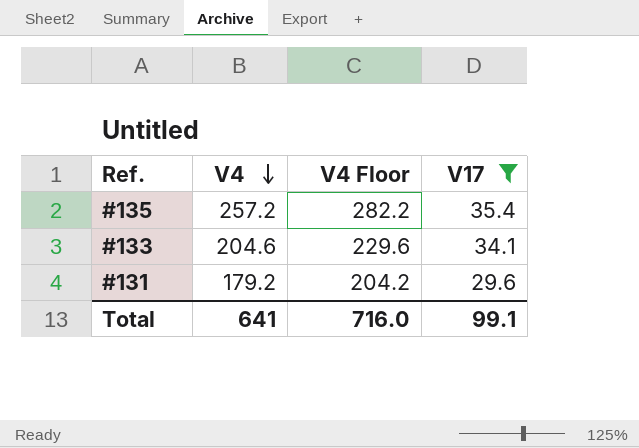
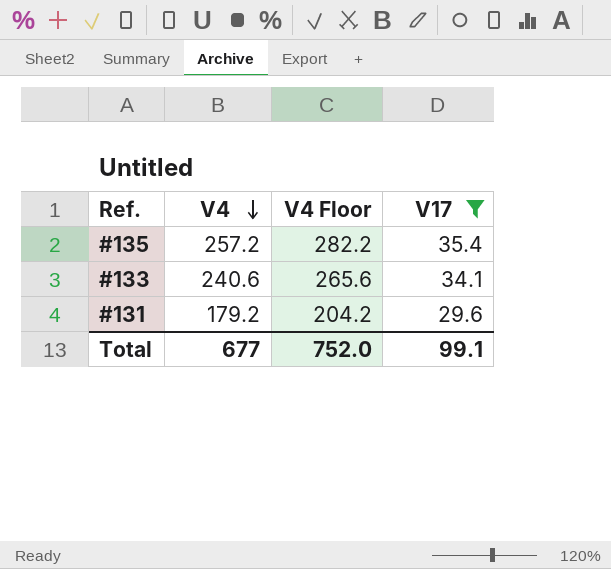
#133 | V4: 204.6 -> 240.6
#133 | V4 Floor: 229.6 -> 265.6
Total | V4: 641 -> 677
Total | V4 Floor: 716.0 -> 752.0

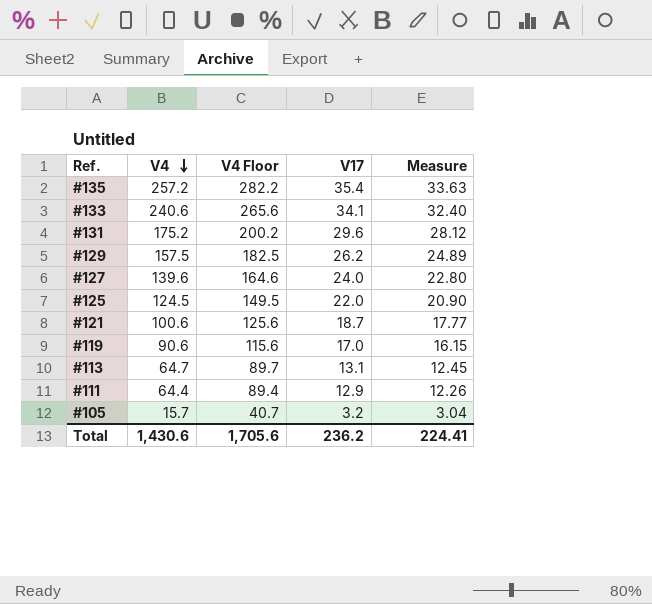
filter: V17 >= 29.6 -> none
column Measure | formula: none -> [V17] * 0.95
#131 | V4: 179.2 -> 175.2
#131 | V4 Floor: 204.2 -> 200.2
Total | V4: 677 -> 1,430.6
Total | V4 Floor: 752.0 -> 1,705.6
Total | V17: 99.1 -> 236.2

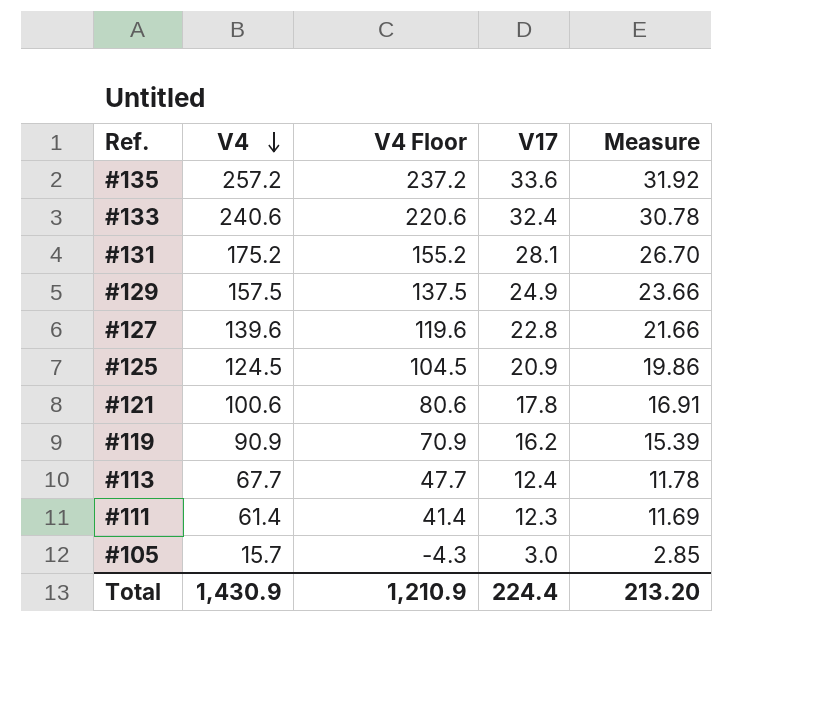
column V4 Floor | formula: [V4] + 25 -> [V4] - 20
#135 | V17: 35.4 -> 33.6
#135 | Measure: 33.63 -> 31.92
#133 | V17: 34.1 -> 32.4
#133 | Measure: 32.40 -> 30.78
#131 | V17: 29.6 -> 28.1
#131 | Measure: 28.12 -> 26.70
#129 | V17: 26.2 -> 24.9
#129 | Measure: 24.89 -> 23.66
#127 | V17: 24.0 -> 22.8
#127 | Measure: 22.80 -> 21.66
#125 | V17: 22.0 -> 20.9
#125 | Measure: 20.90 -> 19.86
#121 | V17: 18.7 -> 17.8
#121 | Measure: 17.77 -> 16.91
#119 | V4: 90.6 -> 90.9
#119 | V17: 17.0 -> 16.2
#119 | Measure: 16.15 -> 15.39
#113 | V4: 64.7 -> 67.7
#113 | V17: 13.1 -> 12.4
#113 | Measure: 12.45 -> 11.78
#111 | V4: 64.4 -> 61.4
#111 | V17: 12.9 -> 12.3
#111 | Measure: 12.26 -> 11.69
#105 | V17: 3.2 -> 3.0
#105 | Measure: 3.04 -> 2.85
Total | V4: 1,430.6 -> 1,430.9
Total | V4 Floor: 1,705.6 -> 1,210.9
Total | V17: 236.2 -> 224.4
Total | Measure: 224.41 -> 213.20

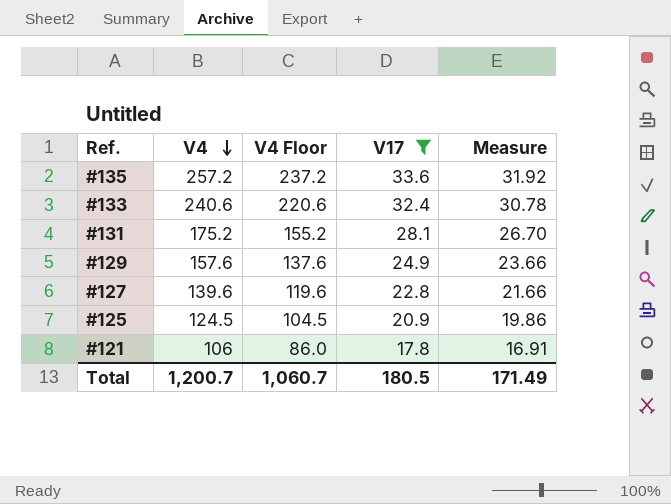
filter: none -> V17 >= 17.8
#129 | V4: 157.5 -> 157.6
#129 | V4 Floor: 137.5 -> 137.6
#121 | V4: 100.6 -> 106
#121 | V4 Floor: 80.6 -> 86.0
Total | V4: 1,430.9 -> 1,200.7
Total | V4 Floor: 1,210.9 -> 1,060.7
Total | V17: 224.4 -> 180.5
Total | Measure: 213.20 -> 171.49

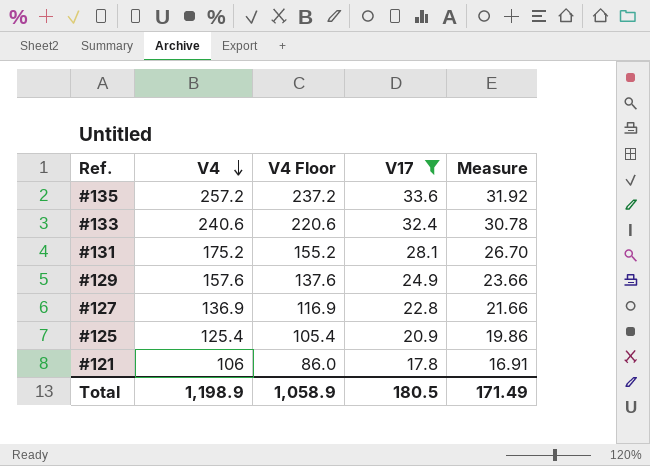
#127 | V4: 139.6 -> 136.9
#127 | V4 Floor: 119.6 -> 116.9
#125 | V4: 124.5 -> 125.4
#125 | V4 Floor: 104.5 -> 105.4
Total | V4: 1,200.7 -> 1,198.9
Total | V4 Floor: 1,060.7 -> 1,058.9

